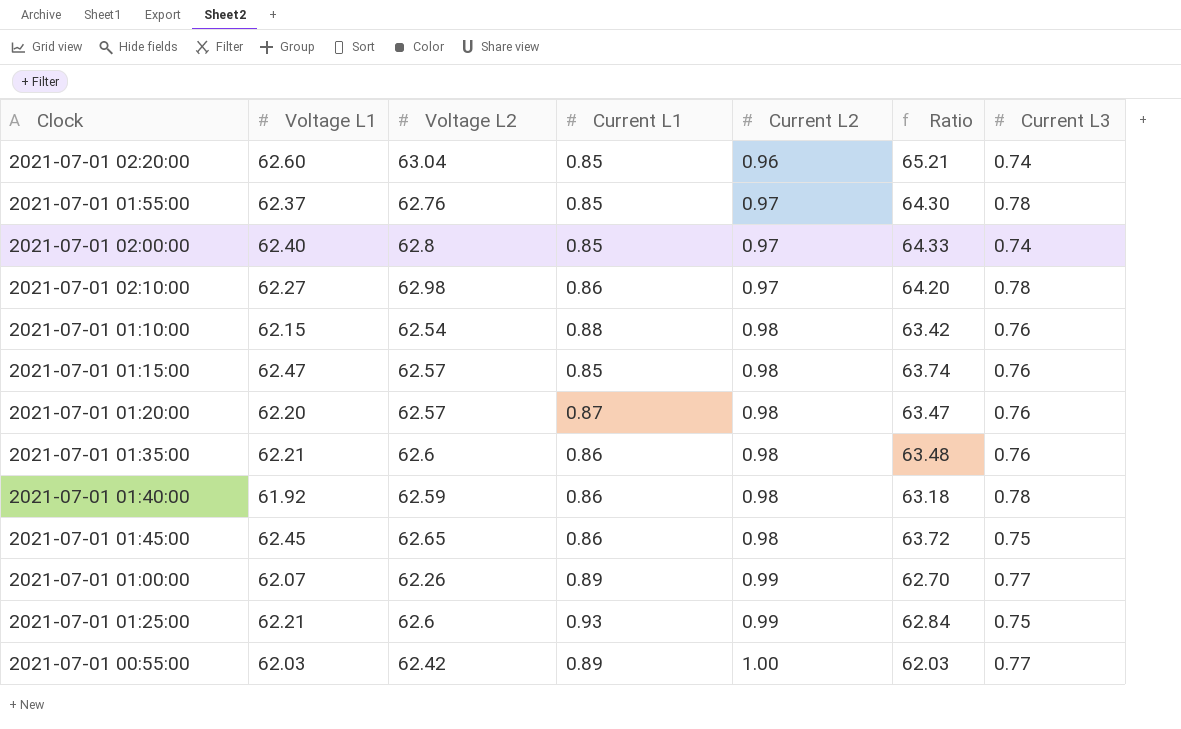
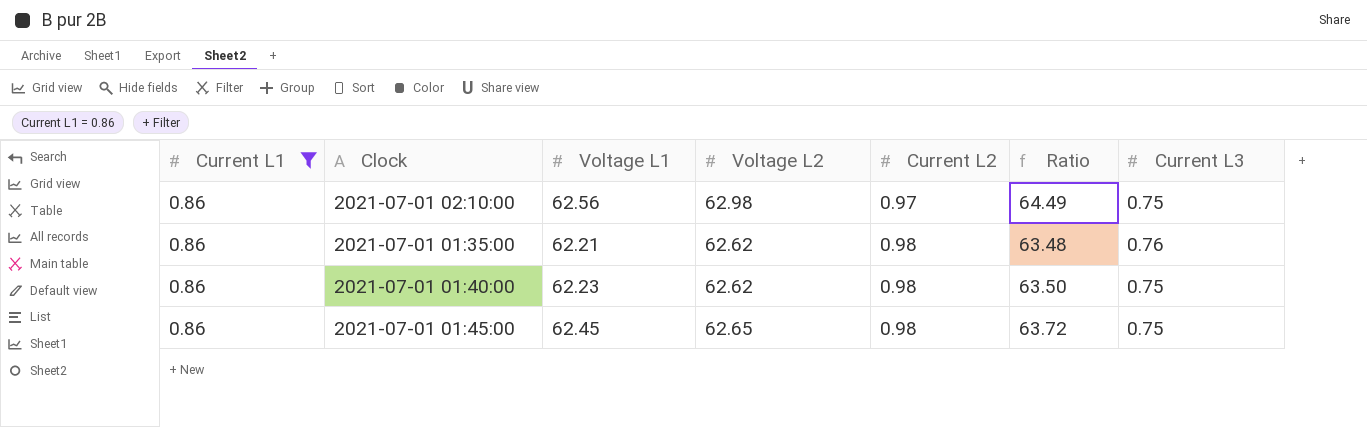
filter: none -> Current L1 = 0.86
column Current L1 | position: 4 -> 1
2021-07-01 02:10:00 | Voltage L1: 62.27 -> 62.56
2021-07-01 02:10:00 | Ratio: 64.20 -> 64.49
2021-07-01 02:10:00 | Current L3: 0.78 -> 0.75
2021-07-01 01:35:00 | Voltage L2: 62.6 -> 62.62
2021-07-01 01:40:00 | Voltage L1: 61.92 -> 62.23
2021-07-01 01:40:00 | Voltage L2: 62.59 -> 62.62
2021-07-01 01:40:00 | Ratio: 63.18 -> 63.50
2021-07-01 01:40:00 | Current L3: 0.78 -> 0.75

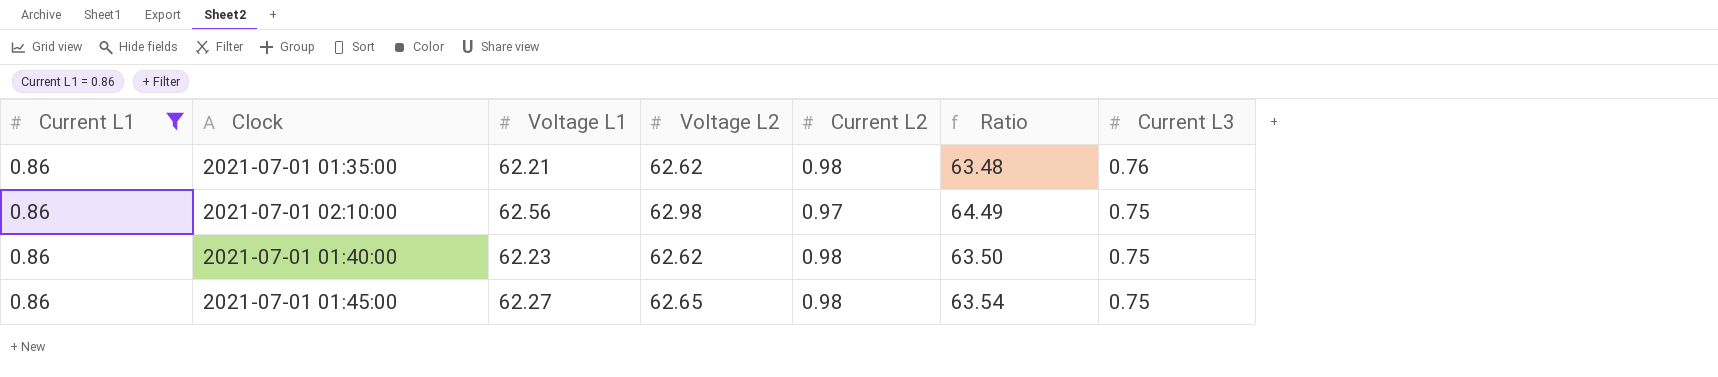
row order: Current L2 ascending -> Current L3 descending
2021-07-01 01:45:00 | Voltage L1: 62.45 -> 62.27
2021-07-01 01:45:00 | Ratio: 63.72 -> 63.54

